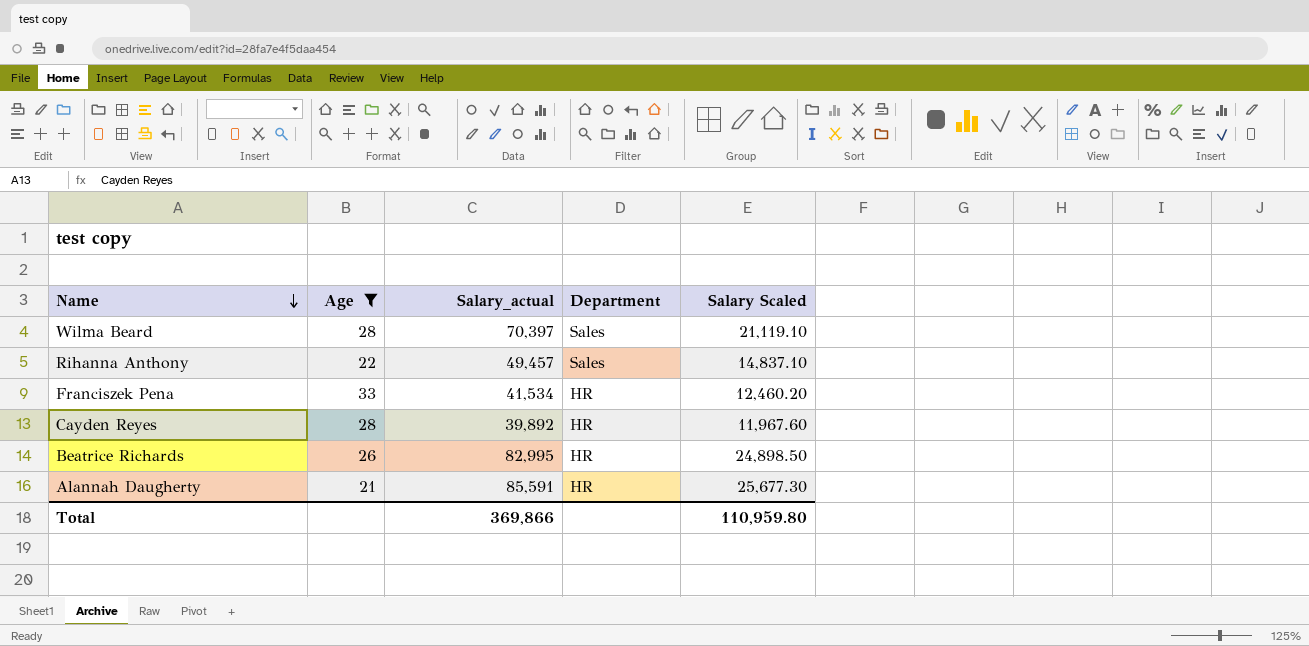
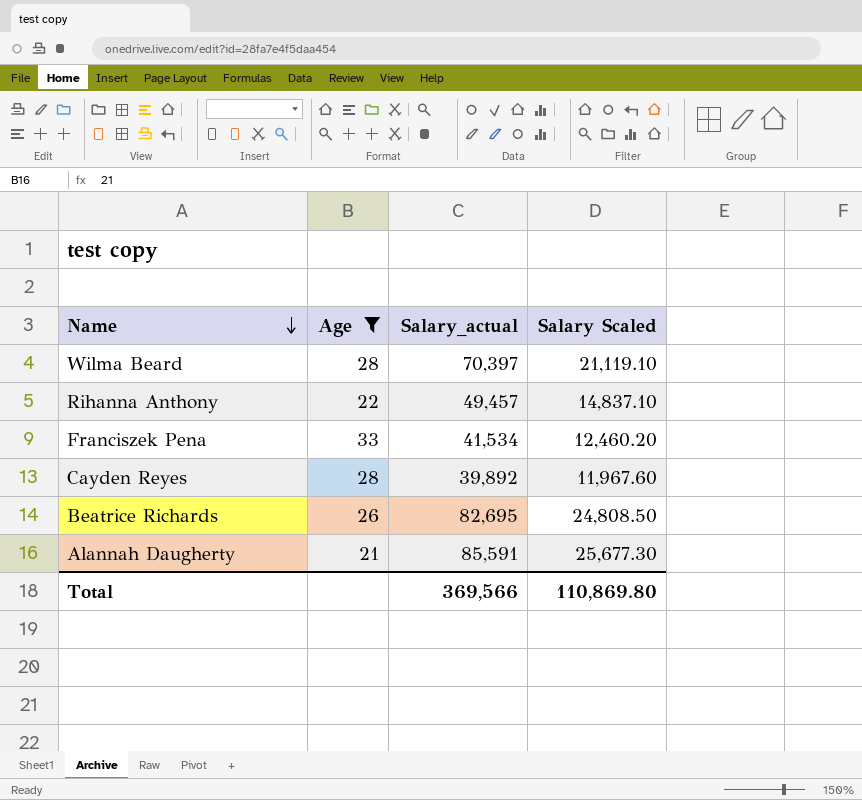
column Department | position: 4 -> none
Beatrice Richards | Salary_actual: 82,995 -> 82,695
Beatrice Richards | Salary Scaled: 24,898.50 -> 24,808.50
Total | Salary_actual: 369,866 -> 369,566
Total | Salary Scaled: 110,959.80 -> 110,869.80

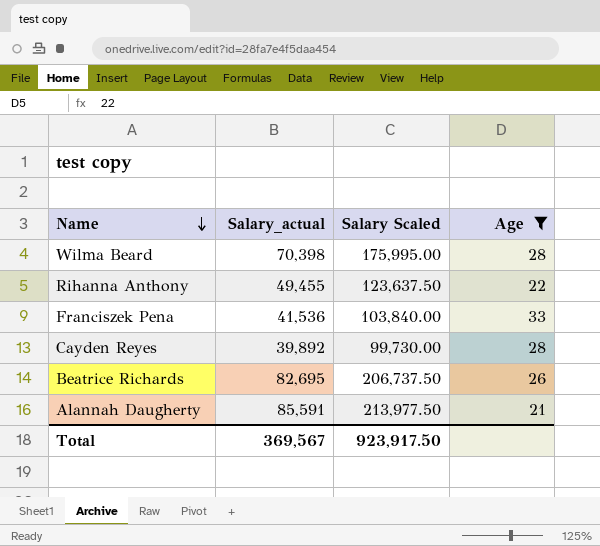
column Salary Scaled | formula: [Salary_actual] * 0.3 -> [Salary_actual] * 2.5
column Age | position: 2 -> 4
Wilma Beard | Salary_actual: 70,397 -> 70,398
Rihanna Anthony | Salary_actual: 49,457 -> 49,455
Franciszek Pena | Salary_actual: 41,534 -> 41,536
Total | Salary_actual: 369,566 -> 369,567
Total | Salary Scaled: 110,869.80 -> 923,917.50

